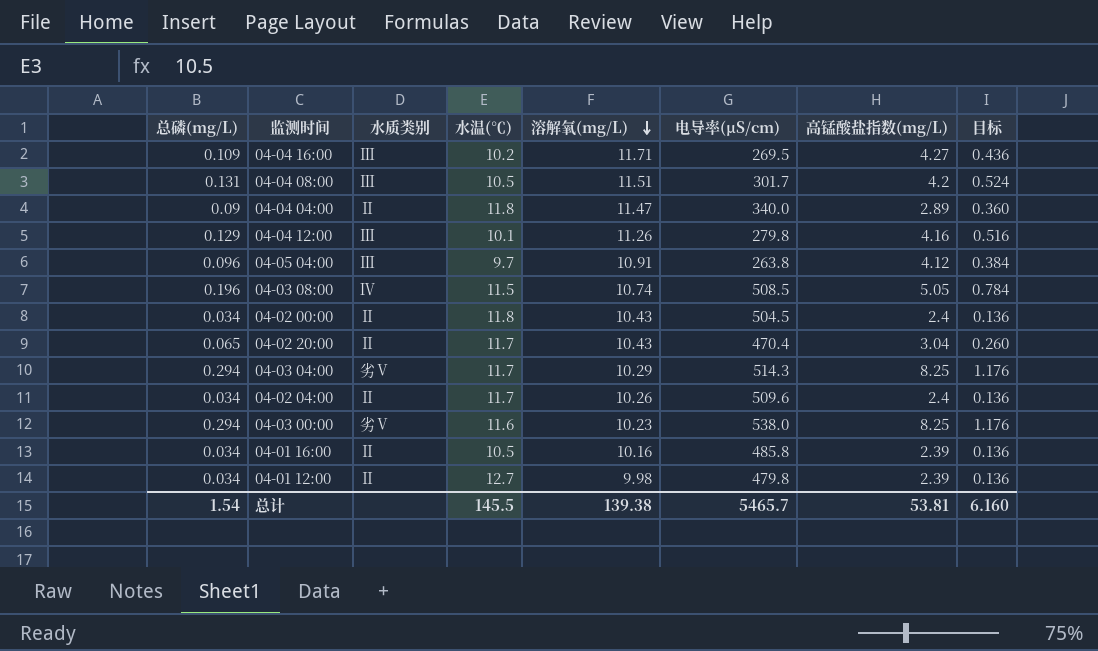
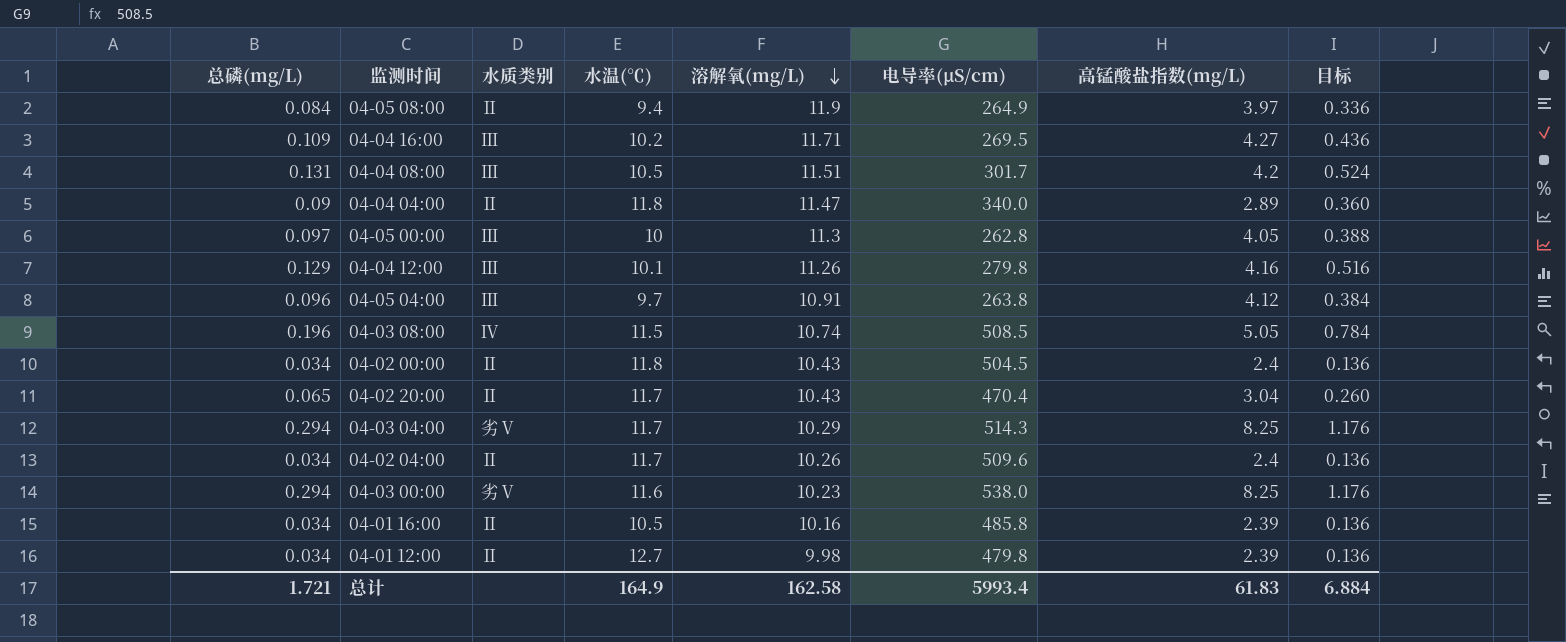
row 04-05 08:00: none -> 0.084 | Ⅱ | 9.4 | 11.9 | 264.9 | 3.97 | 0.336
row 04-05 00:00: none -> 0.097 | Ⅲ | 10 | 11.3 | 262.8 | 4.05 | 0.388
总计 | 总磷(mg/L): 1.54 -> 1.721
总计 | 水温(℃): 145.5 -> 164.9
总计 | 溶解氧(mg/L): 139.38 -> 162.58
总计 | 电导率(μS/cm): 5465.7 -> 5993.4
总计 | 高锰酸盐指数(mg/L): 53.81 -> 61.83
总计 | 目标: 6.160 -> 6.884

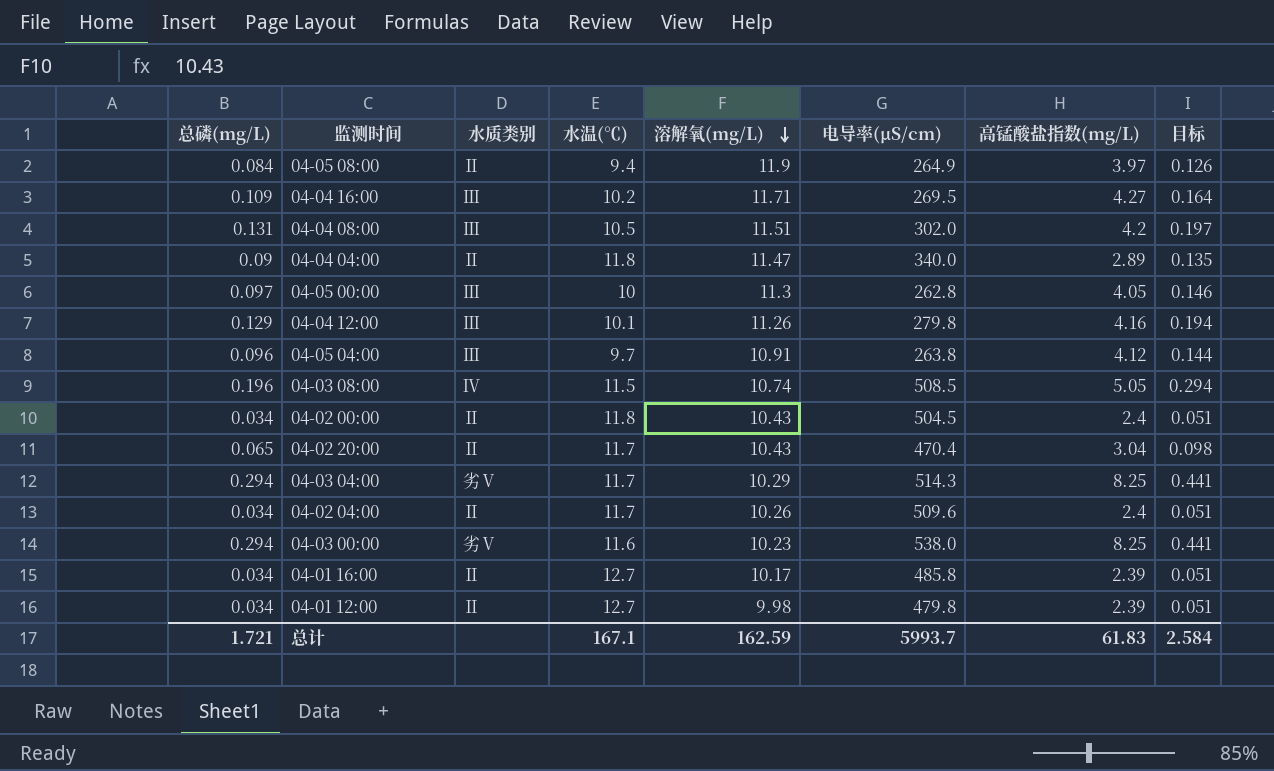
column 目标 | formula: [总磷(mg/L)] * 4 -> [总磷(mg/L)] * 1.5
04-04 08:00 | 电导率(μS/cm): 301.7 -> 302.0
04-01 16:00 | 水温(℃): 10.5 -> 12.7
04-01 16:00 | 溶解氧(mg/L): 10.16 -> 10.17
总计 | 水温(℃): 164.9 -> 167.1
总计 | 溶解氧(mg/L): 162.58 -> 162.59
总计 | 电导率(μS/cm): 5993.4 -> 5993.7
总计 | 目标: 6.884 -> 2.584

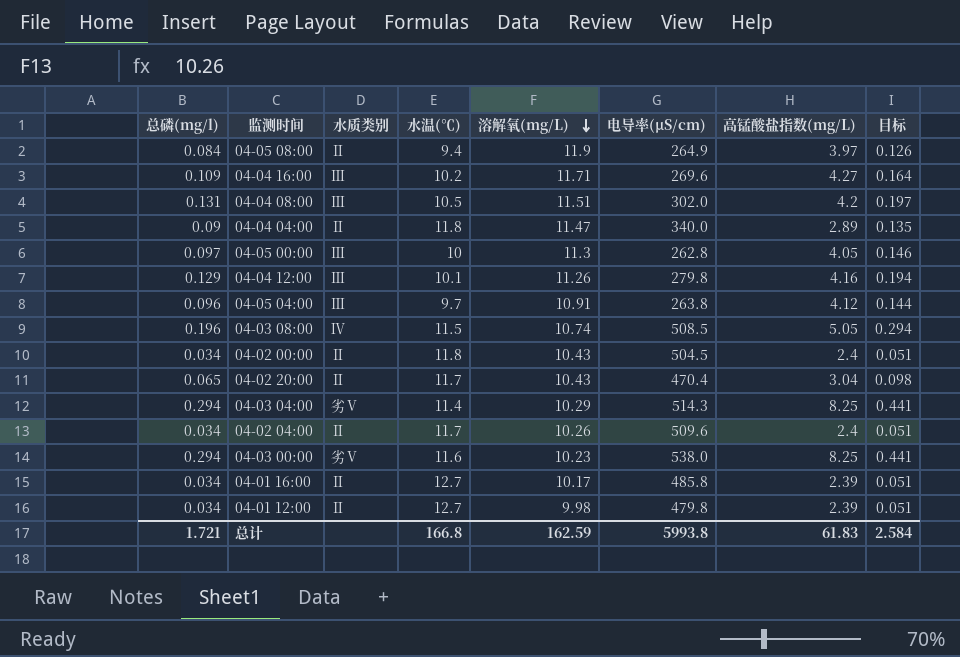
column name: 总磷(mg/L) -> 总磷(mg/l)
04-04 16:00 | 电导率(μS/cm): 269.5 -> 269.6
04-03 04:00 | 水温(℃): 11.7 -> 11.4
总计 | 水温(℃): 167.1 -> 166.8
总计 | 电导率(μS/cm): 5993.7 -> 5993.8

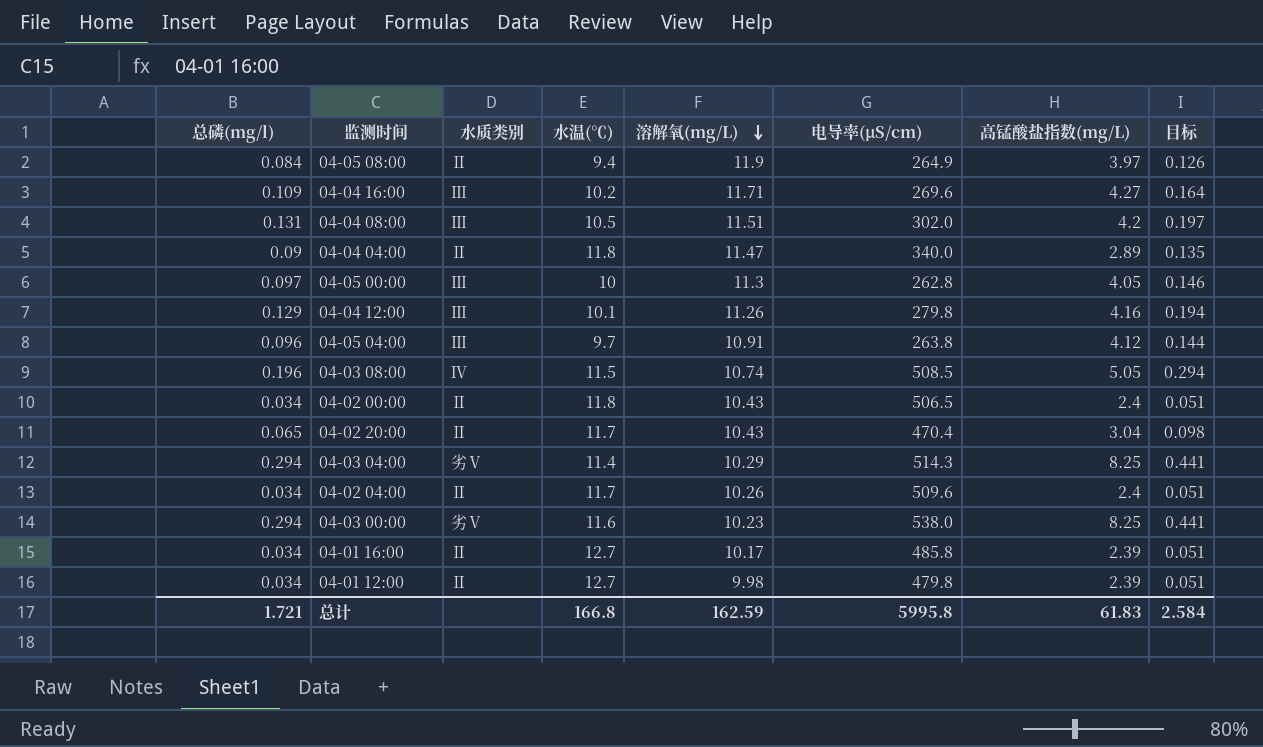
04-02 00:00 | 电导率(μS/cm): 504.5 -> 506.5
总计 | 电导率(μS/cm): 5993.8 -> 5995.8

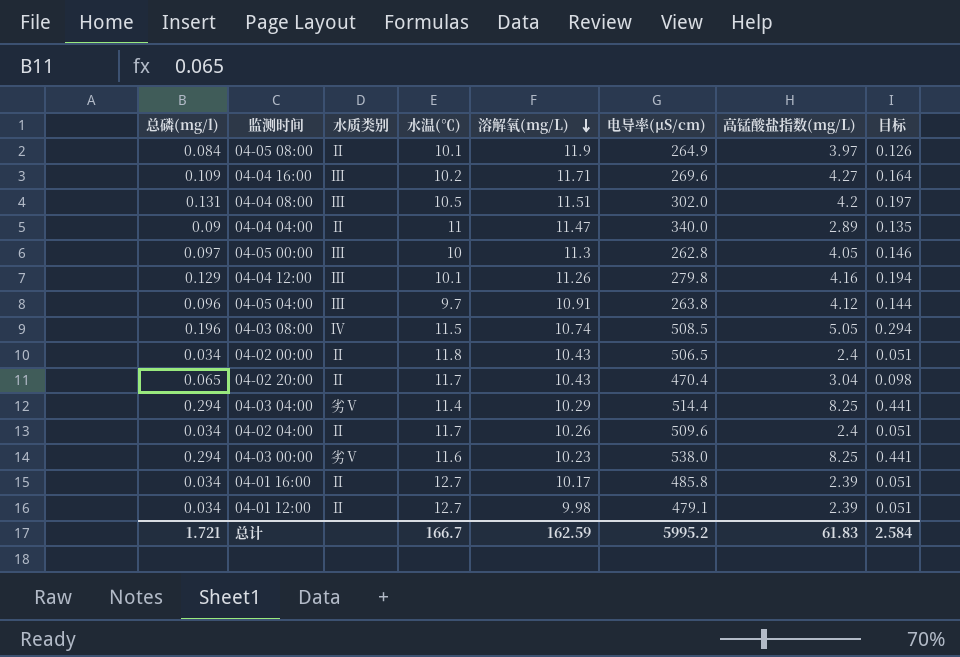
04-05 08:00 | 水温(℃): 9.4 -> 10.1
04-04 04:00 | 水温(℃): 11.8 -> 11
04-03 04:00 | 电导率(μS/cm): 514.3 -> 514.4
04-01 12:00 | 电导率(μS/cm): 479.8 -> 479.1
总计 | 水温(℃): 166.8 -> 166.7
总计 | 电导率(μS/cm): 5995.8 -> 5995.2

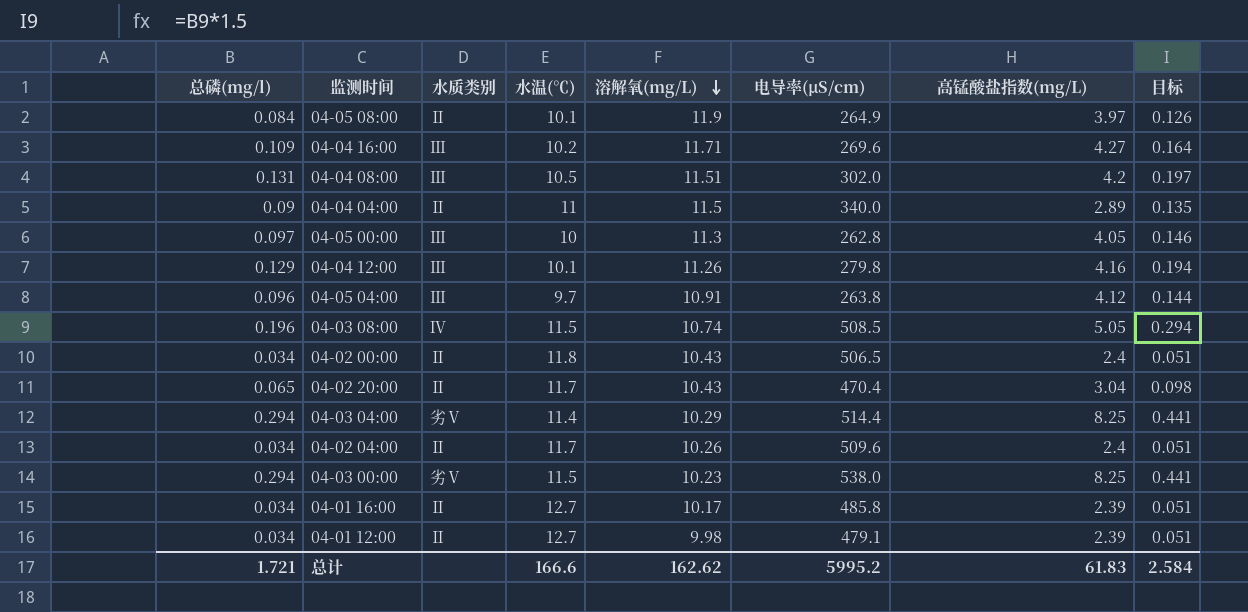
04-04 04:00 | 溶解氧(mg/L): 11.47 -> 11.5
04-03 00:00 | 水温(℃): 11.6 -> 11.5
总计 | 水温(℃): 166.7 -> 166.6
总计 | 溶解氧(mg/L): 162.59 -> 162.62

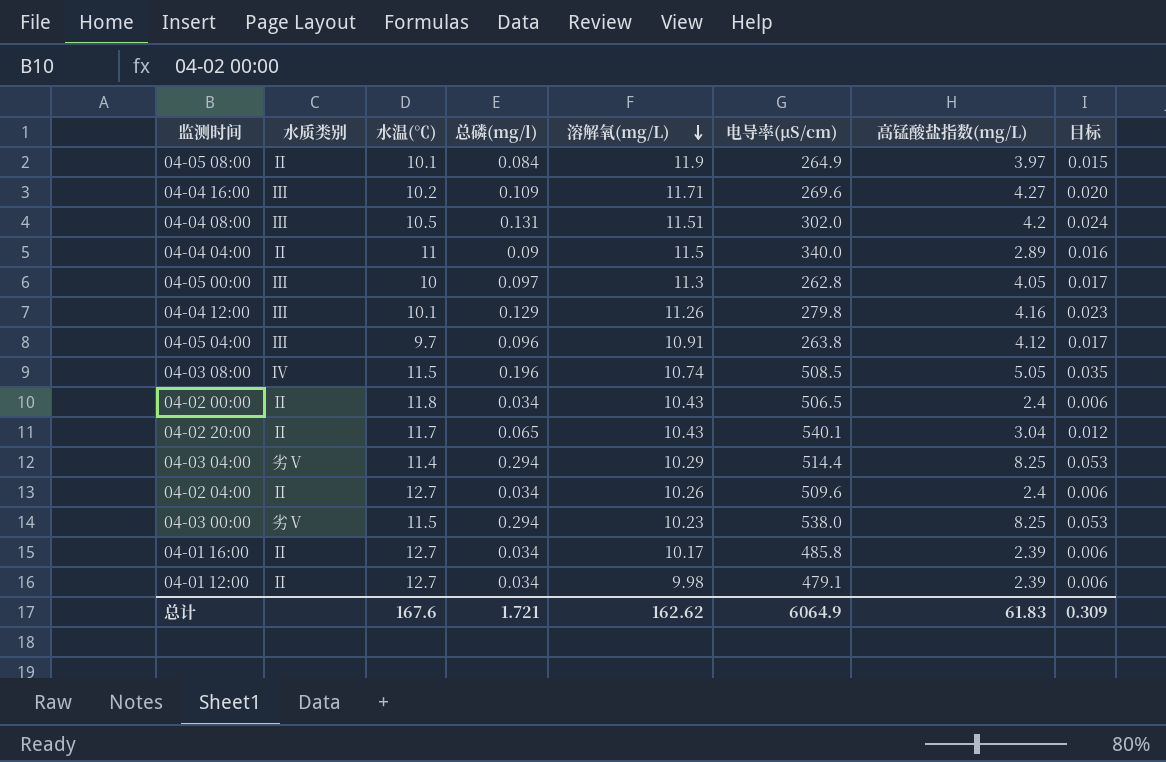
column 总磷(mg/l) | position: 1 -> 4
column 目标 | formula: [总磷(mg/l)] * 1.5 -> [总磷(mg/l)] * 0.18
04-02 20:00 | 电导率(μS/cm): 470.4 -> 540.1
04-02 04:00 | 水温(℃): 11.7 -> 12.7
总计 | 水温(℃): 166.6 -> 167.6
总计 | 电导率(μS/cm): 5995.2 -> 6064.9
总计 | 目标: 2.584 -> 0.309

